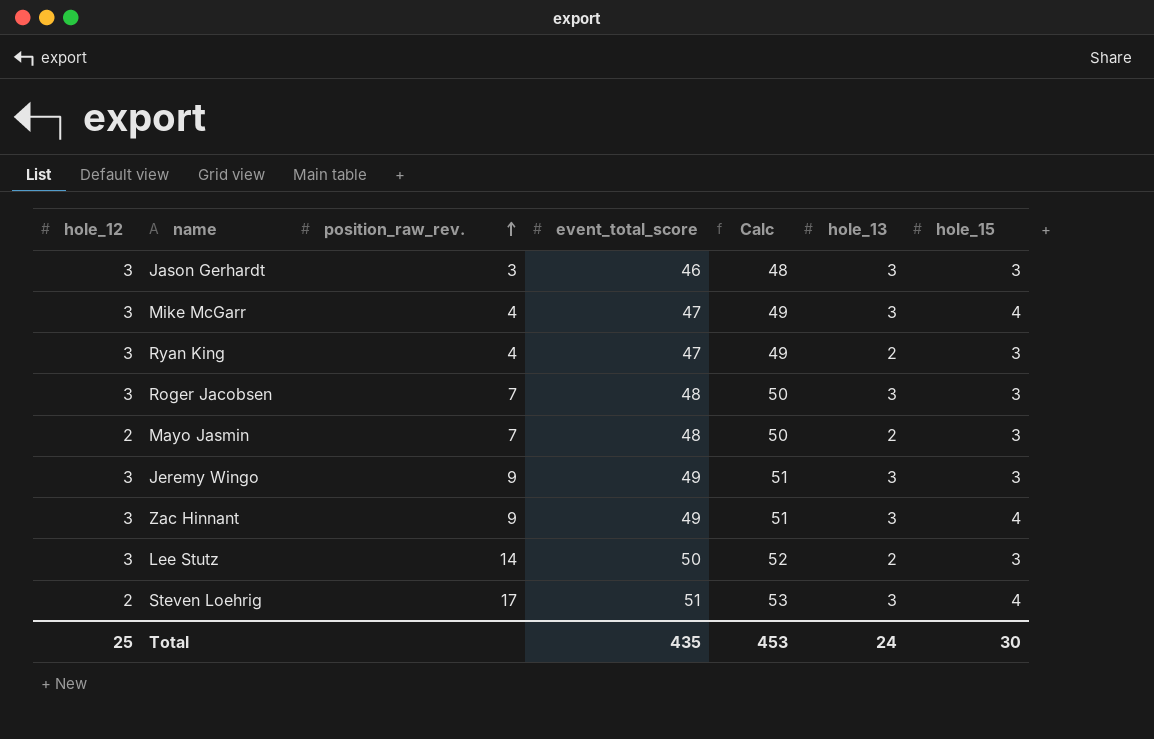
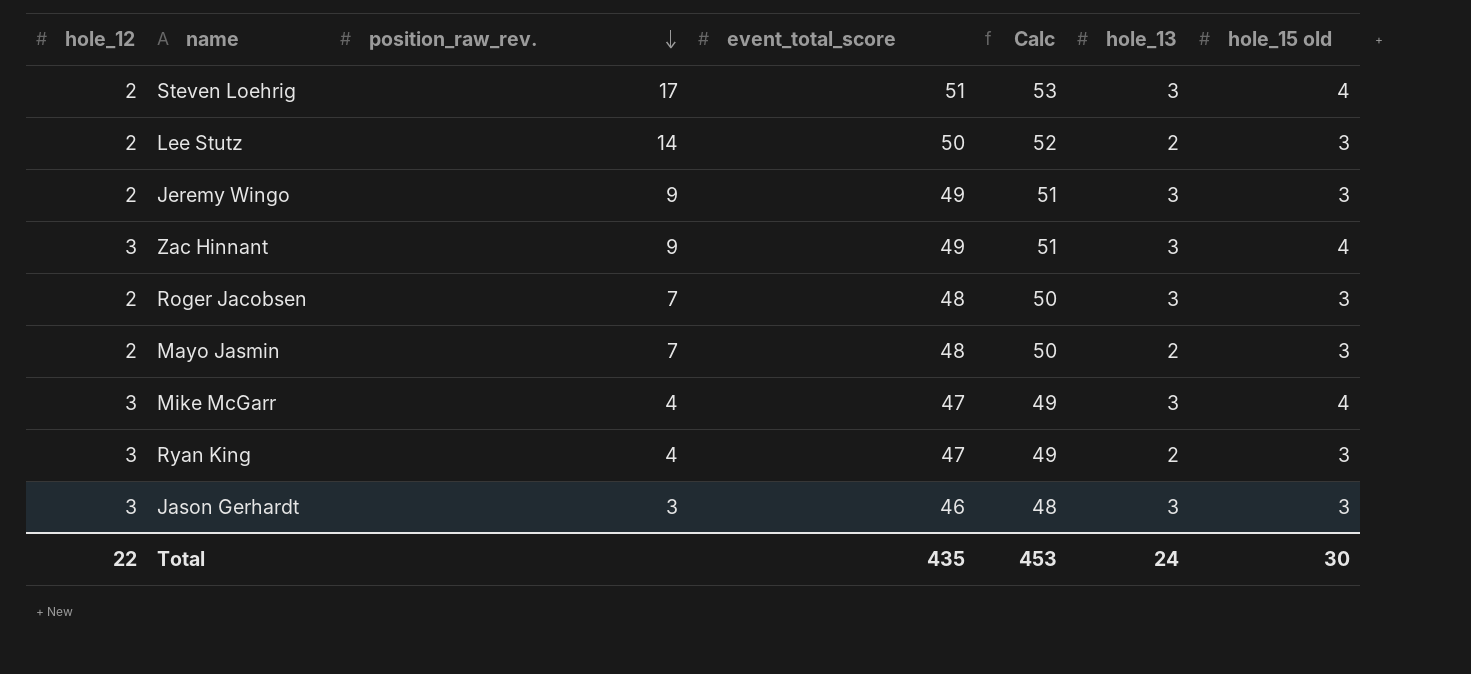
row order: position_raw_rev. ascending -> position_raw_rev. descending
column name: hole_15 -> hole_15 old
Lee Stutz | hole_12: 3 -> 2
Jeremy Wingo | hole_12: 3 -> 2
Roger Jacobsen | hole_12: 3 -> 2
Total | hole_12: 25 -> 22

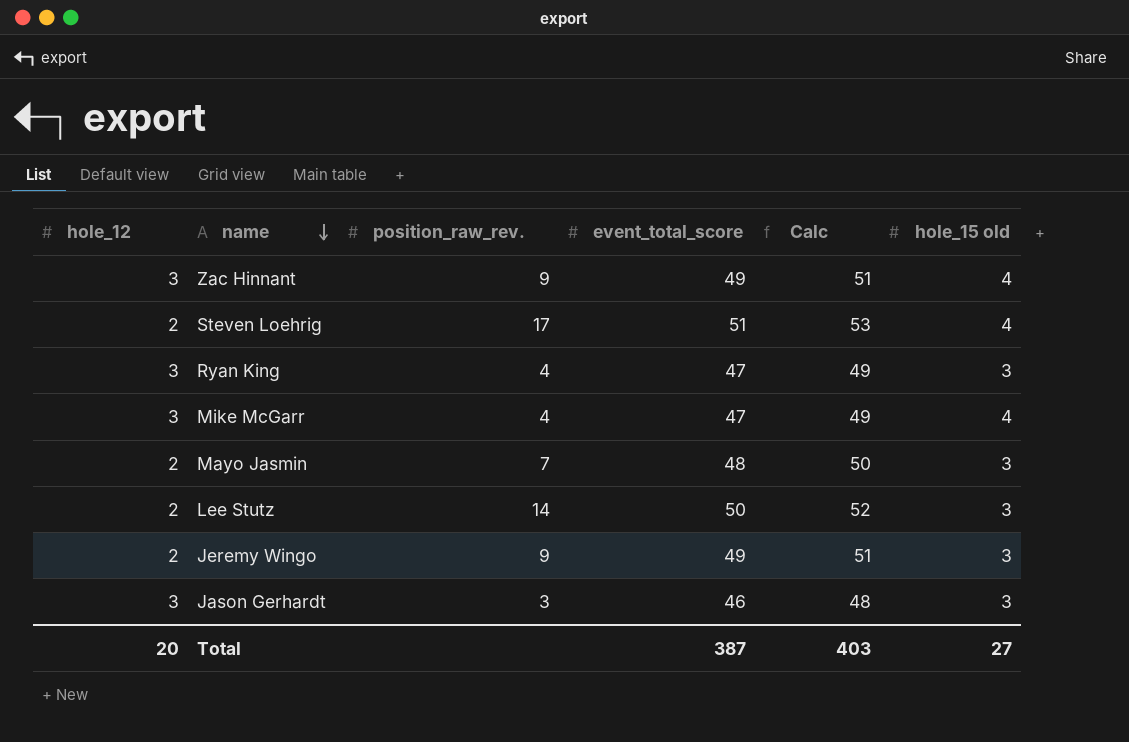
row order: position_raw_rev. descending -> name descending
column hole_13 | position: 6 -> none
row Roger Jacobsen: 2 | 7 | 48 | 50 | 3 | 3 -> none
Total | hole_12: 22 -> 20
Total | event_total_score: 435 -> 387
Total | Calc: 453 -> 403
Total | hole_15 old: 30 -> 27

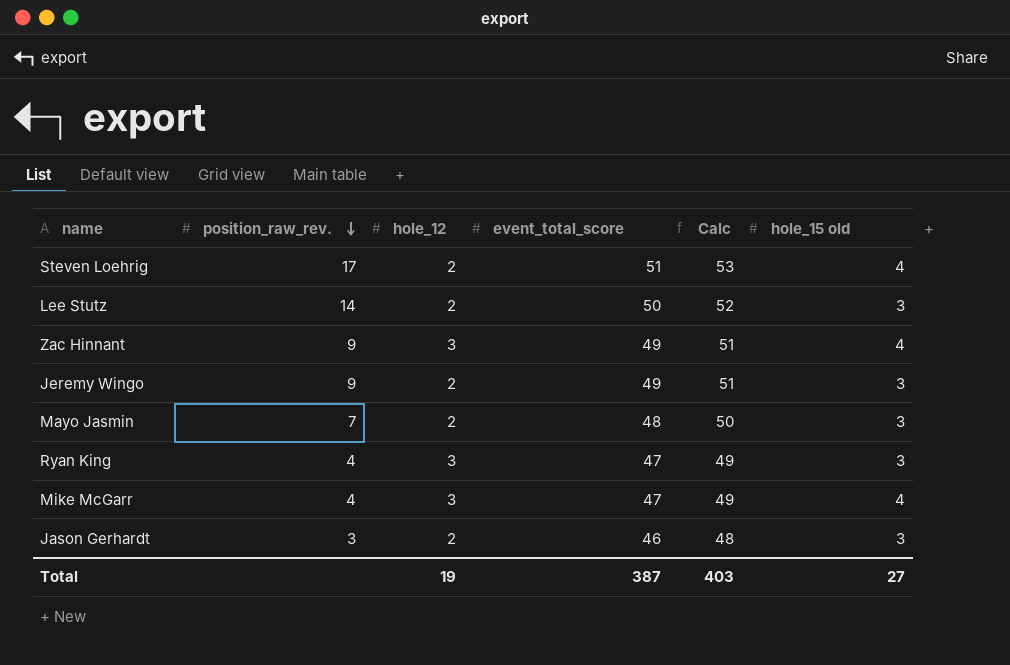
row order: name descending -> position_raw_rev. descending
column hole_12 | position: 1 -> 3
Jason Gerhardt | hole_12: 3 -> 2
Total | hole_12: 20 -> 19

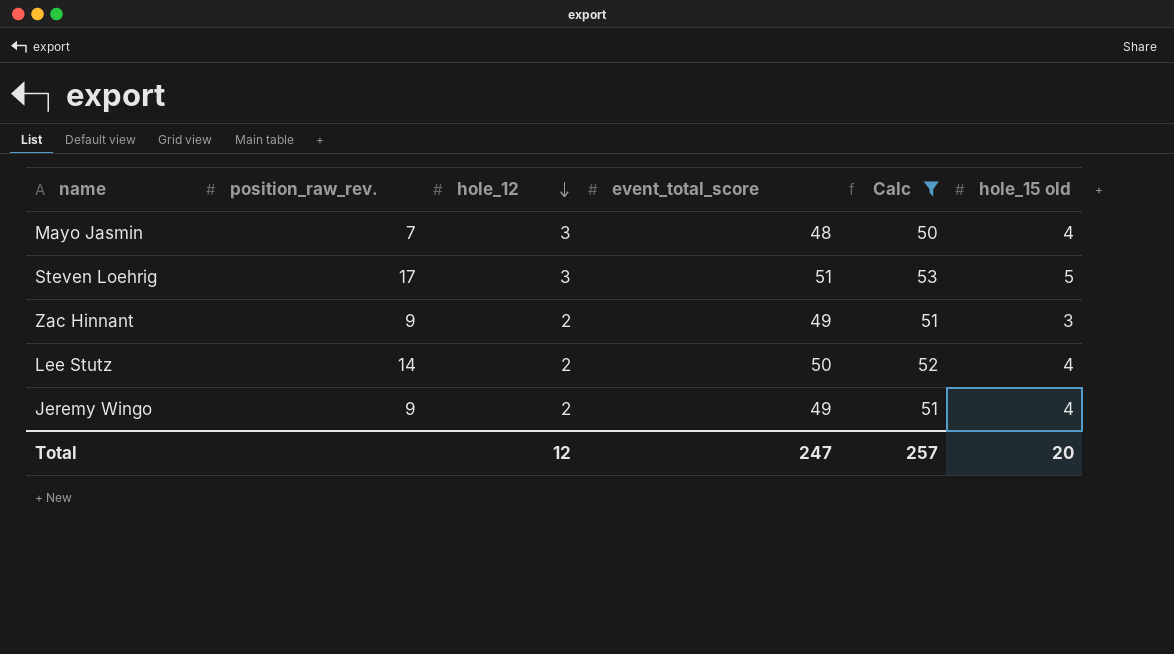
filter: none -> Calc >= 50
row order: position_raw_rev. descending -> hole_12 descending
Mayo Jasmin | hole_12: 2 -> 3
Mayo Jasmin | hole_15 old: 3 -> 4
Steven Loehrig | hole_12: 2 -> 3
Steven Loehrig | hole_15 old: 4 -> 5
Zac Hinnant | hole_12: 3 -> 2
Zac Hinnant | hole_15 old: 4 -> 3
Lee Stutz | hole_15 old: 3 -> 4
Jeremy Wingo | hole_15 old: 3 -> 4
Total | hole_12: 19 -> 12
Total | event_total_score: 387 -> 247
Total | Calc: 403 -> 257
Total | hole_15 old: 27 -> 20

